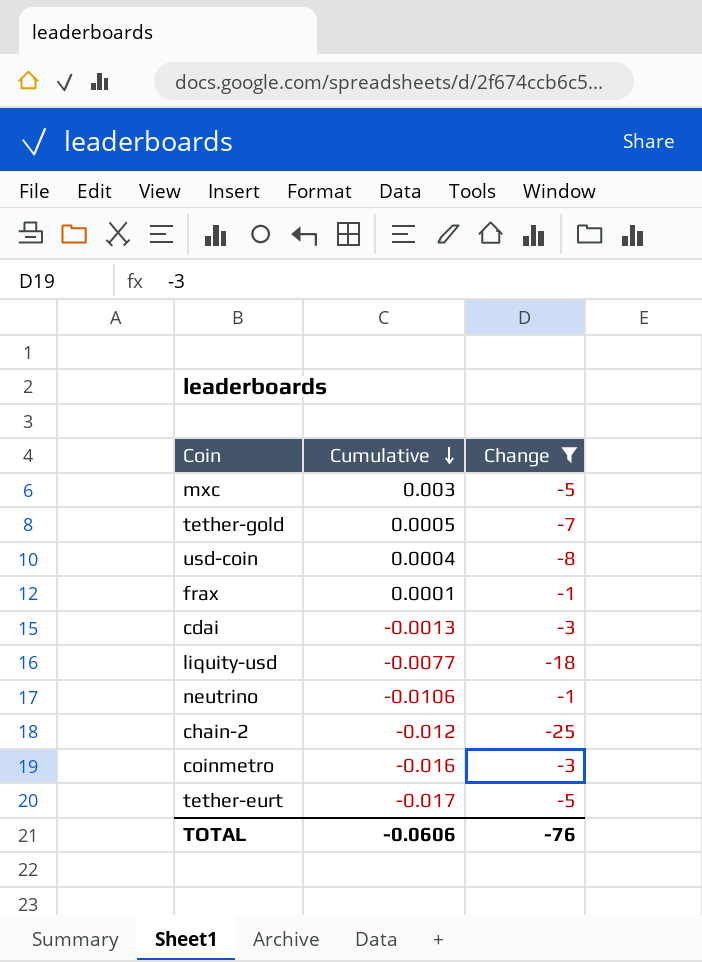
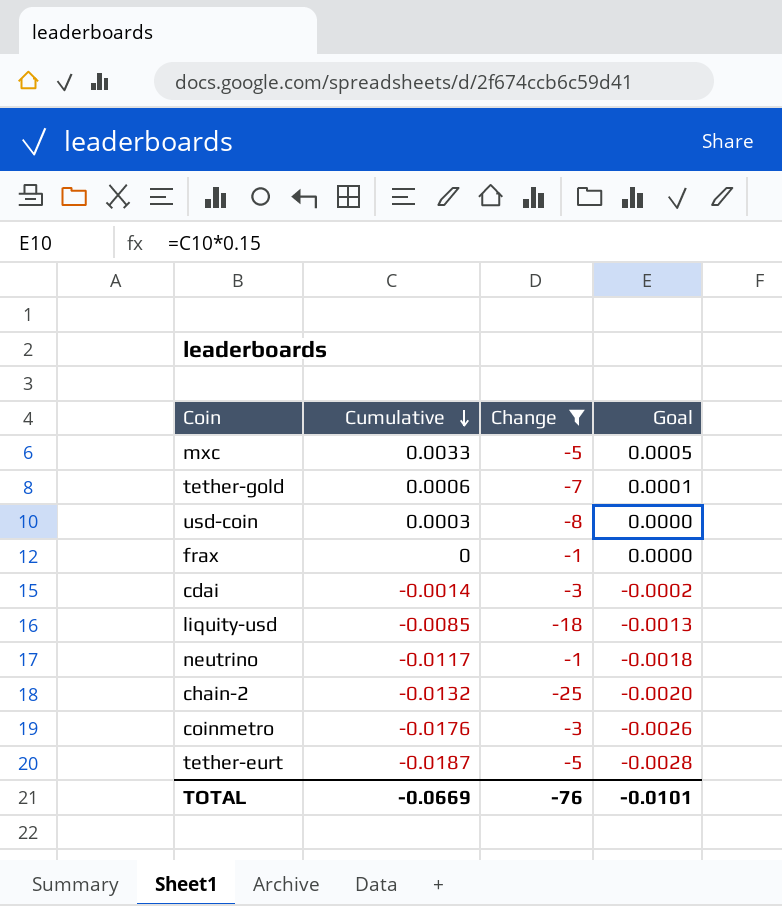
column Goal | formula: none -> [Cumulative] * 0.15
mxc | Cumulative: 0.003 -> 0.0033
tether-gold | Cumulative: 0.0005 -> 0.0006
usd-coin | Cumulative: 0.0004 -> 0.0003
frax | Cumulative: 0.0001 -> 0
cdai | Cumulative: -0.0013 -> -0.0014
liquity-usd | Cumulative: -0.0077 -> -0.0085
neutrino | Cumulative: -0.0106 -> -0.0117
chain-2 | Cumulative: -0.012 -> -0.0132
coinmetro | Cumulative: -0.016 -> -0.0176
tether-eurt | Cumulative: -0.017 -> -0.0187
TOTAL | Cumulative: -0.0606 -> -0.0669

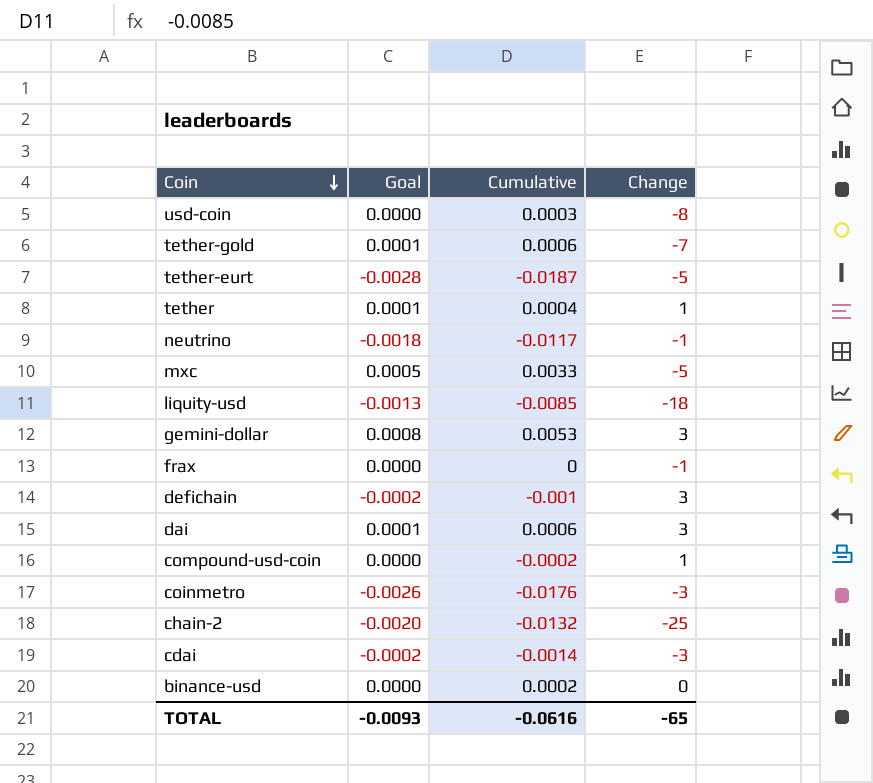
filter: Change <= -1 -> none
row order: Cumulative descending -> Coin descending
column Goal | position: 4 -> 2
TOTAL | Goal: -0.0101 -> -0.0093
TOTAL | Cumulative: -0.0669 -> -0.0616
TOTAL | Change: -76 -> -65

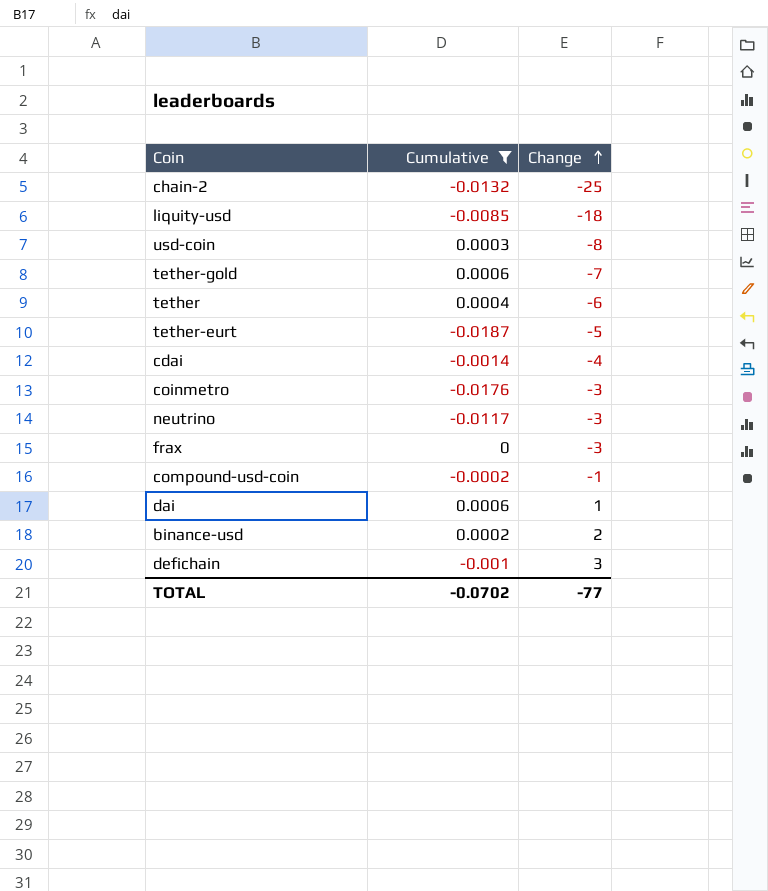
filter: none -> Cumulative <= 0.0006
row order: Coin descending -> Change ascending
column Goal | formula: [Cumulative] * 0.15 -> none
tether | Change: 1 -> -6
cdai | Change: -3 -> -4
neutrino | Change: -1 -> -3
frax | Change: -1 -> -3
compound-usd-coin | Change: 1 -> -1
dai | Change: 3 -> 1
binance-usd | Change: 0 -> 2
TOTAL | Cumulative: -0.0616 -> -0.0702
TOTAL | Change: -65 -> -77

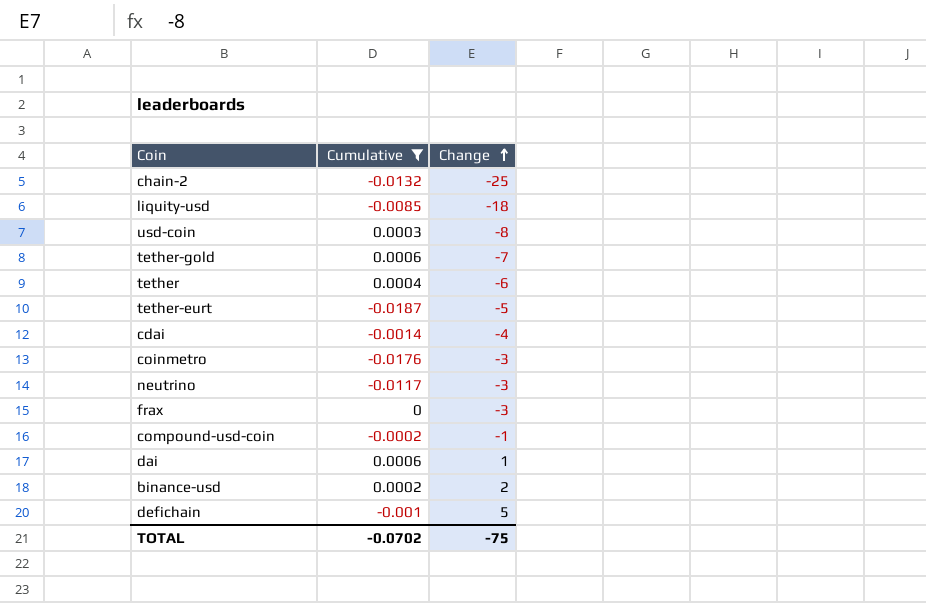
defichain | Change: 3 -> 5
TOTAL | Change: -77 -> -75

